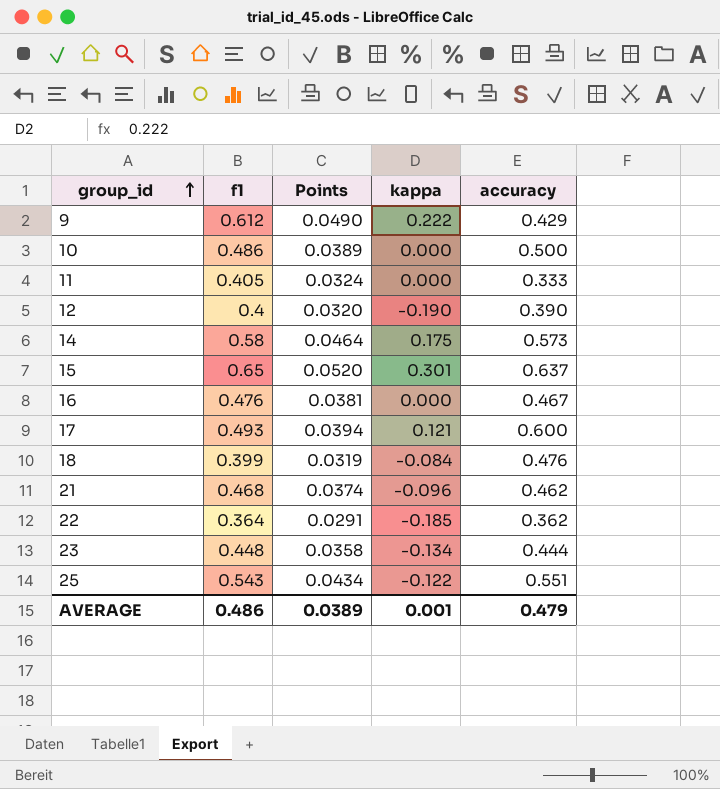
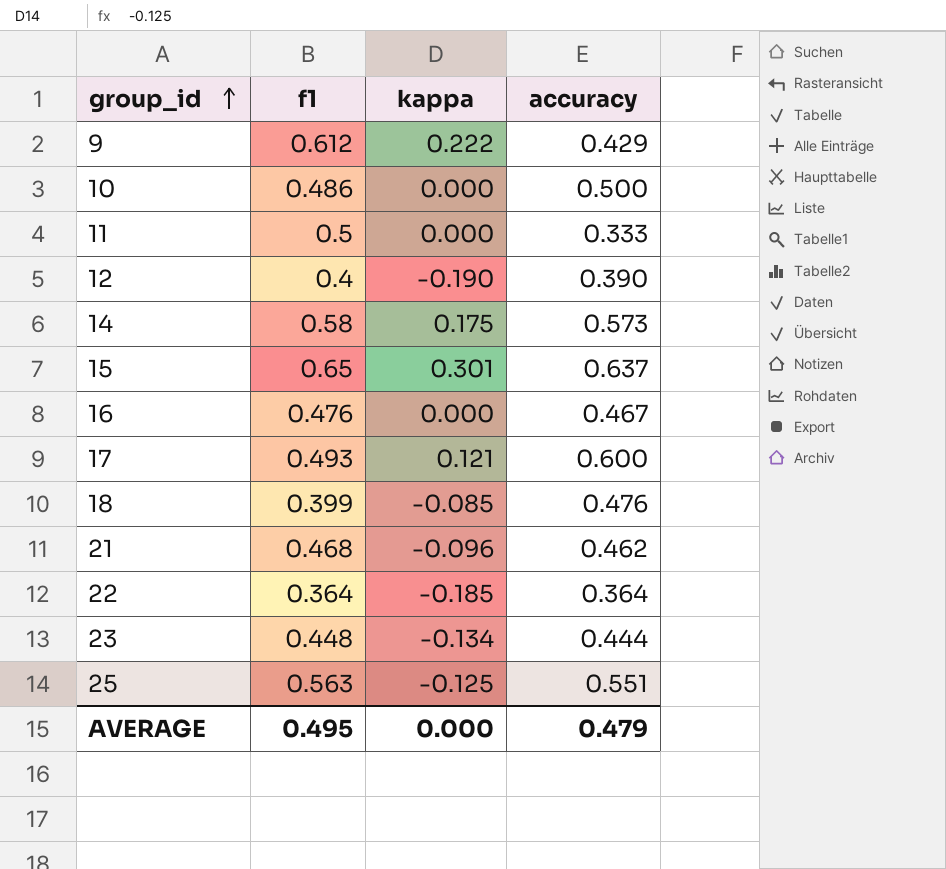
column Points | formula: [f1] * 0.08 -> none
11 | f1: 0.405 -> 0.5
18 | kappa: -0.084 -> -0.085
22 | accuracy: 0.362 -> 0.364
25 | f1: 0.543 -> 0.563
25 | kappa: -0.122 -> -0.125
AVERAGE | f1: 0.486 -> 0.495
AVERAGE | kappa: 0.001 -> 0.000

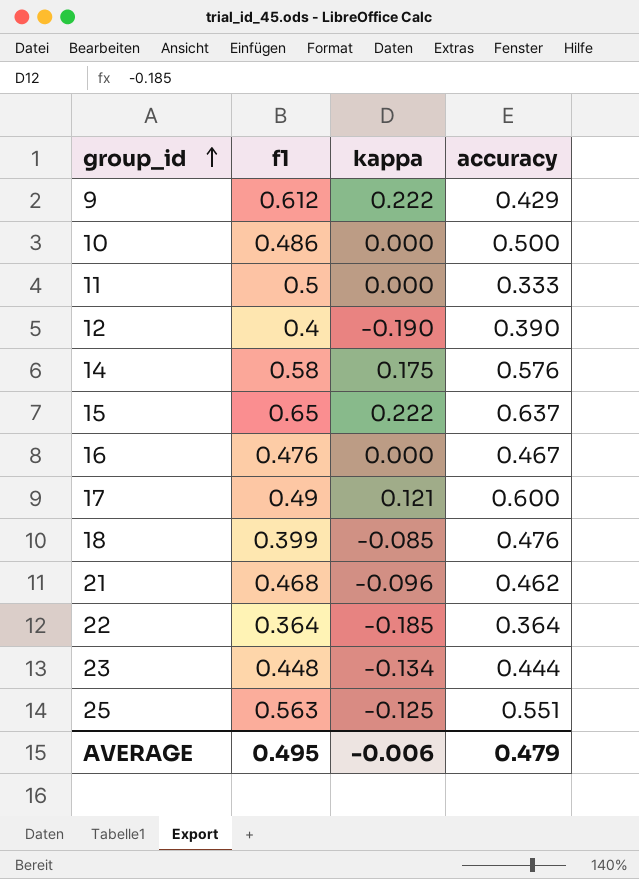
14 | accuracy: 0.573 -> 0.576
15 | kappa: 0.301 -> 0.222
17 | f1: 0.493 -> 0.49
AVERAGE | kappa: 0.000 -> -0.006

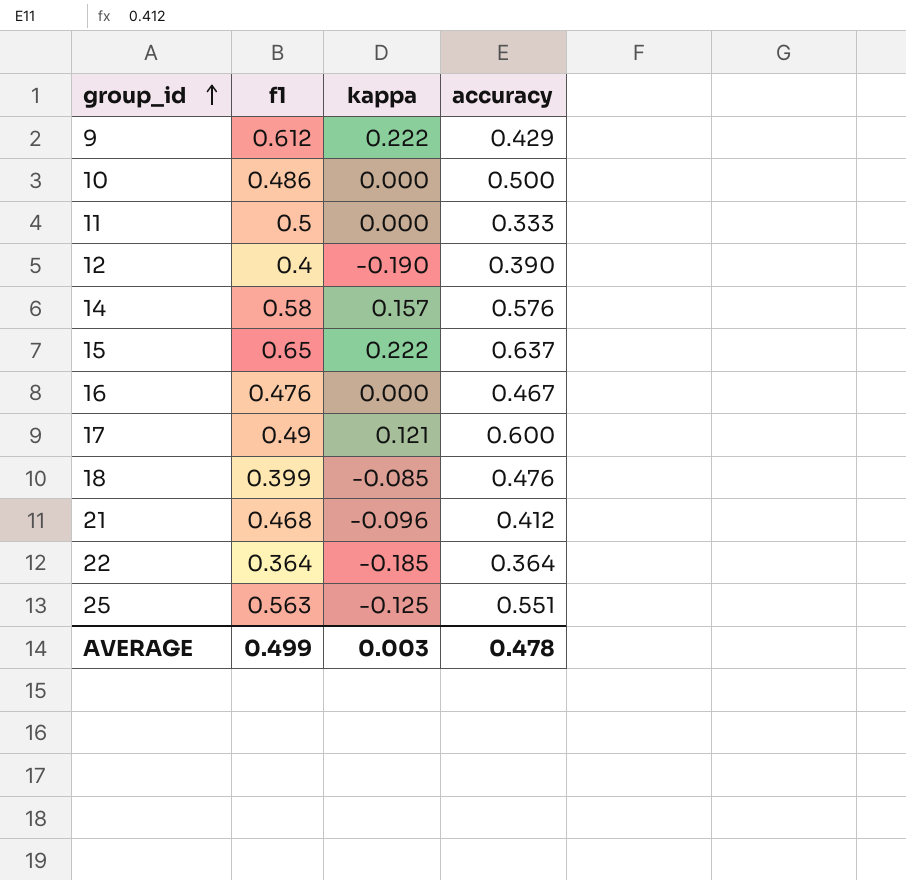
row 23: 0.448 | -0.134 | 0.444 -> none
14 | kappa: 0.175 -> 0.157
21 | accuracy: 0.462 -> 0.412
AVERAGE | f1: 0.495 -> 0.499
AVERAGE | kappa: -0.006 -> 0.003
AVERAGE | accuracy: 0.479 -> 0.478

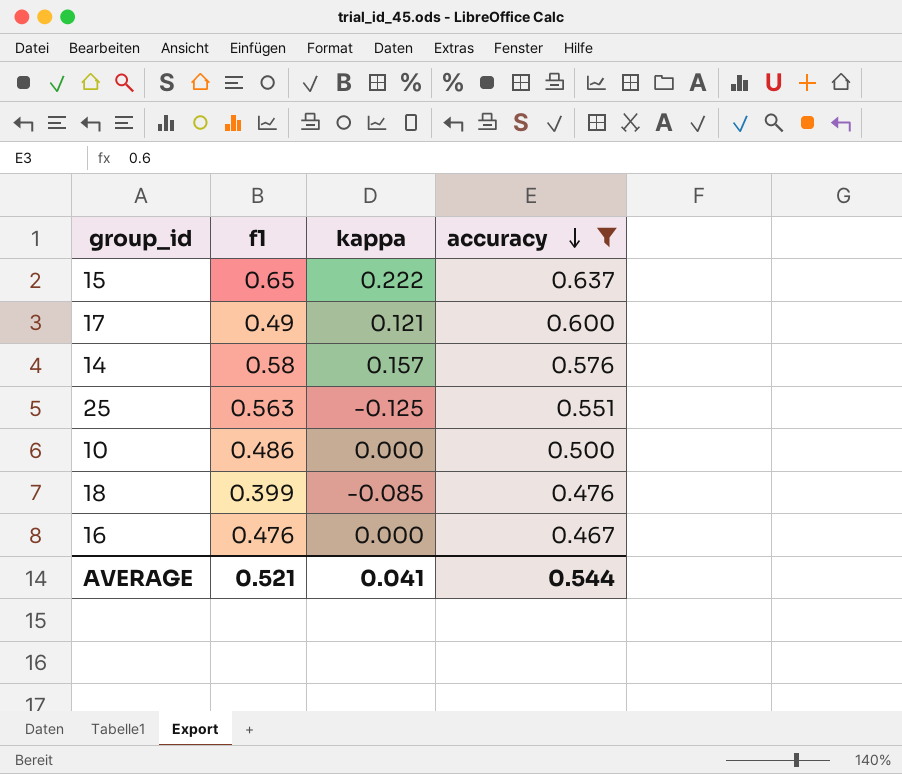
filter: none -> accuracy >= 0.467
row order: group_id ascending -> accuracy descending
AVERAGE | f1: 0.499 -> 0.521
AVERAGE | kappa: 0.003 -> 0.041
AVERAGE | accuracy: 0.478 -> 0.544

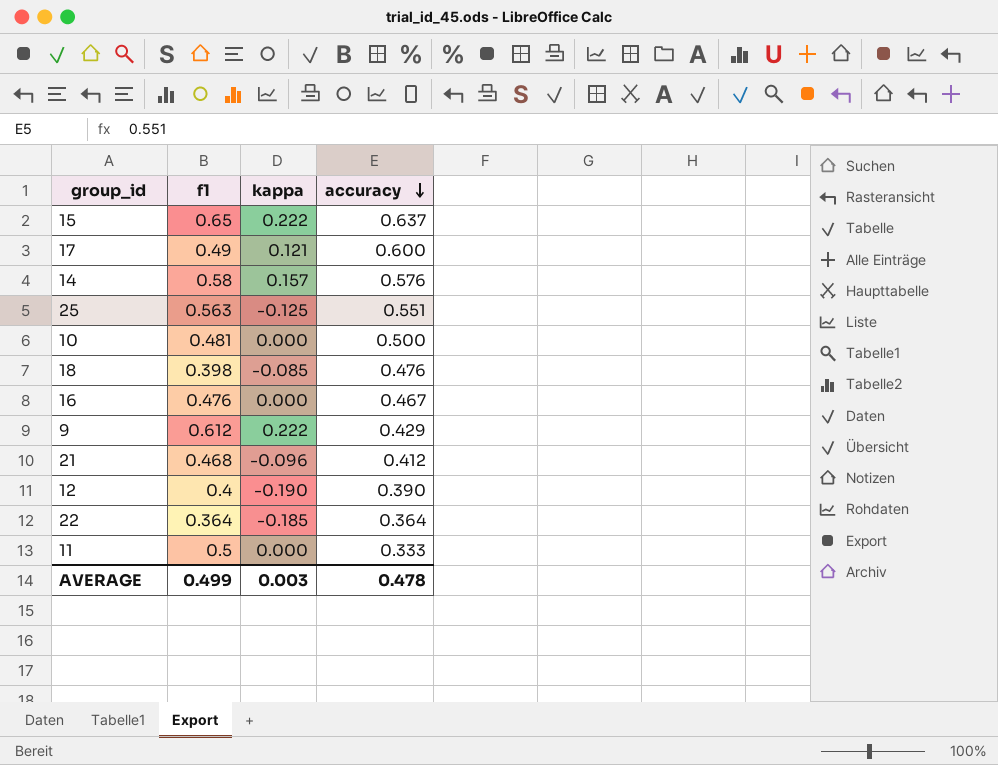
filter: accuracy >= 0.467 -> none
10 | f1: 0.486 -> 0.481
18 | f1: 0.399 -> 0.398
AVERAGE | f1: 0.521 -> 0.499
AVERAGE | kappa: 0.041 -> 0.003
AVERAGE | accuracy: 0.544 -> 0.478

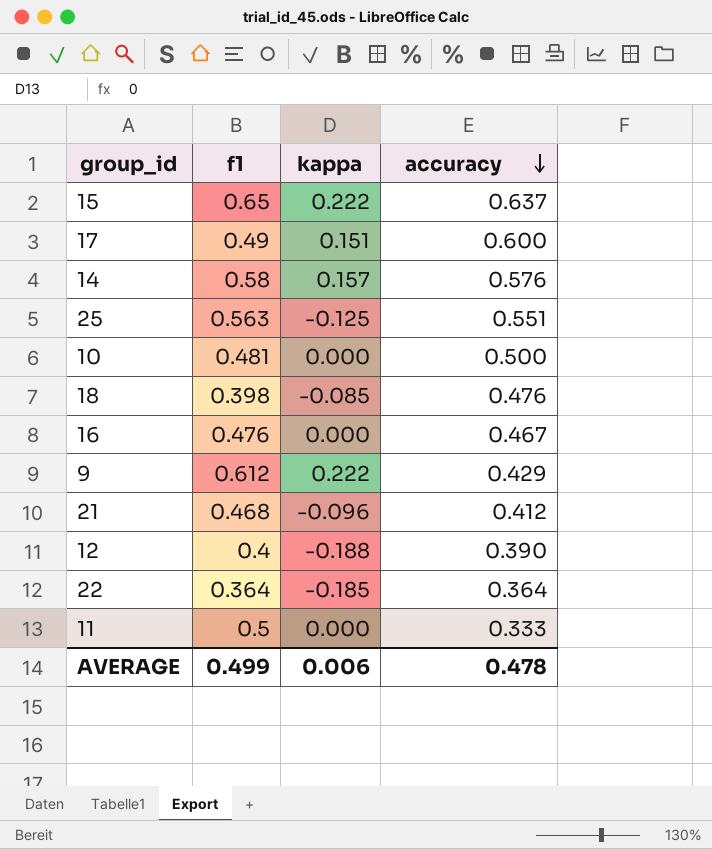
17 | kappa: 0.121 -> 0.151
12 | kappa: -0.190 -> -0.188
AVERAGE | kappa: 0.003 -> 0.006

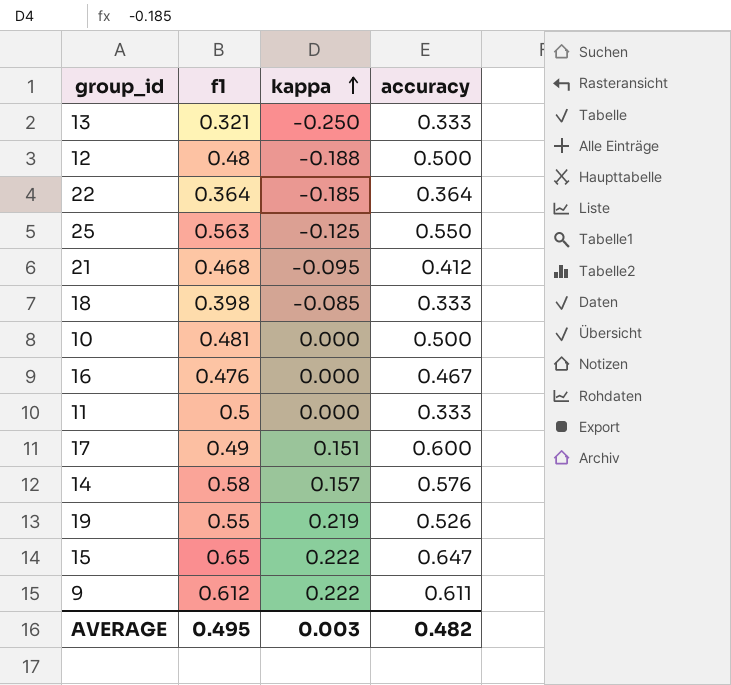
row order: accuracy descending -> kappa ascending
row 13: none -> 0.321 | -0.250 | 0.333
12 | f1: 0.4 -> 0.48
12 | accuracy: 0.390 -> 0.500
25 | accuracy: 0.551 -> 0.550
21 | kappa: -0.096 -> -0.095
18 | accuracy: 0.476 -> 0.333
row 19: none -> 0.55 | 0.219 | 0.526
15 | accuracy: 0.637 -> 0.647
9 | accuracy: 0.429 -> 0.611
AVERAGE | f1: 0.499 -> 0.495
AVERAGE | kappa: 0.006 -> 0.003
AVERAGE | accuracy: 0.478 -> 0.482

